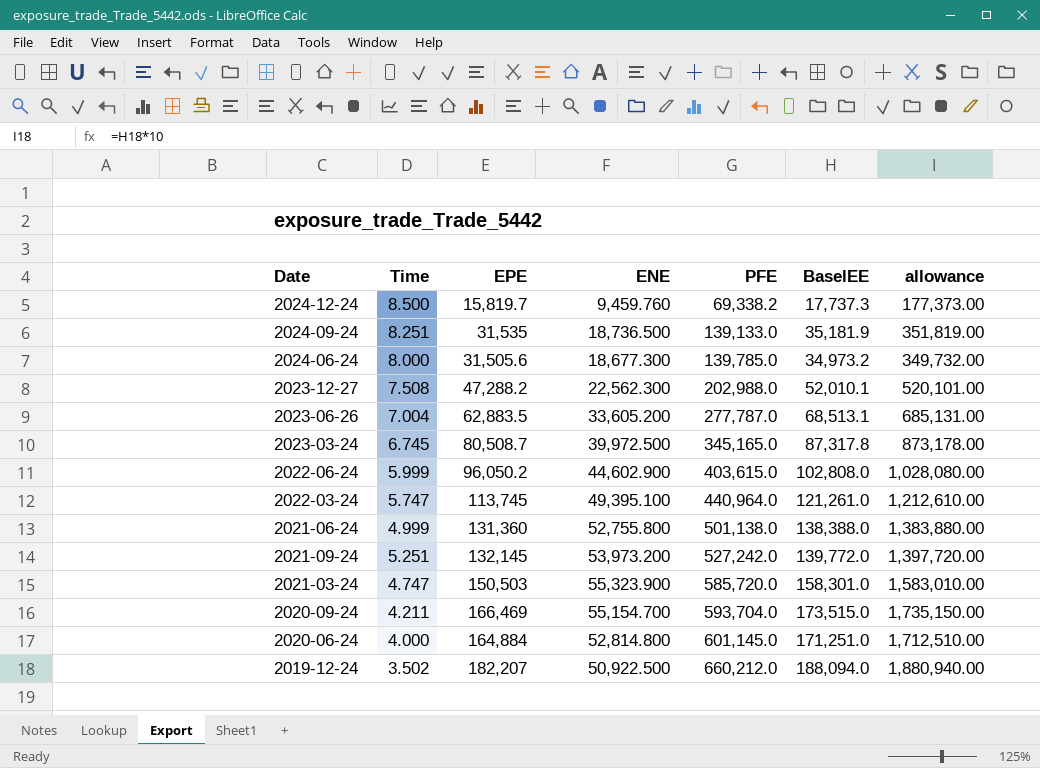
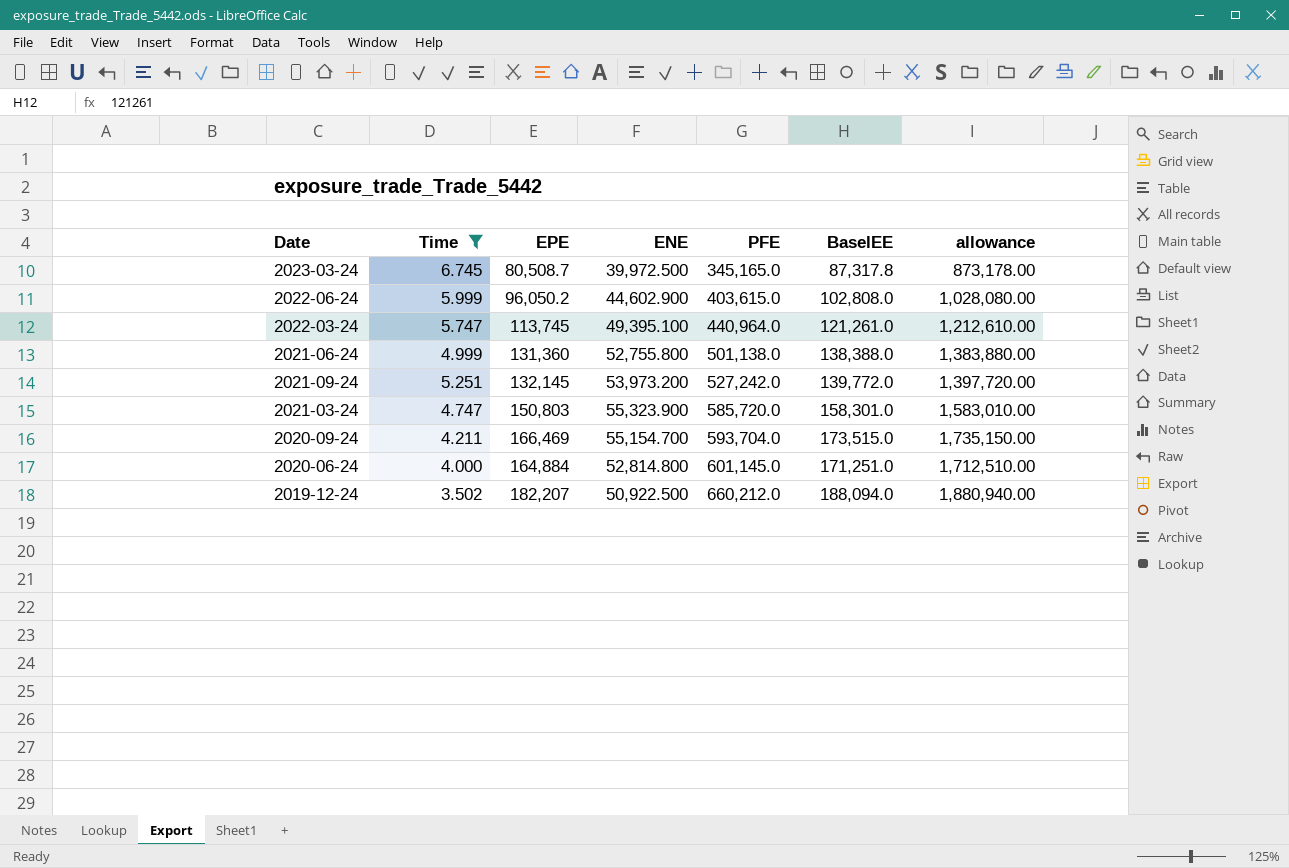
filter: none -> Time <= 6.745
2021-03-24 | EPE: 150,503 -> 150,803

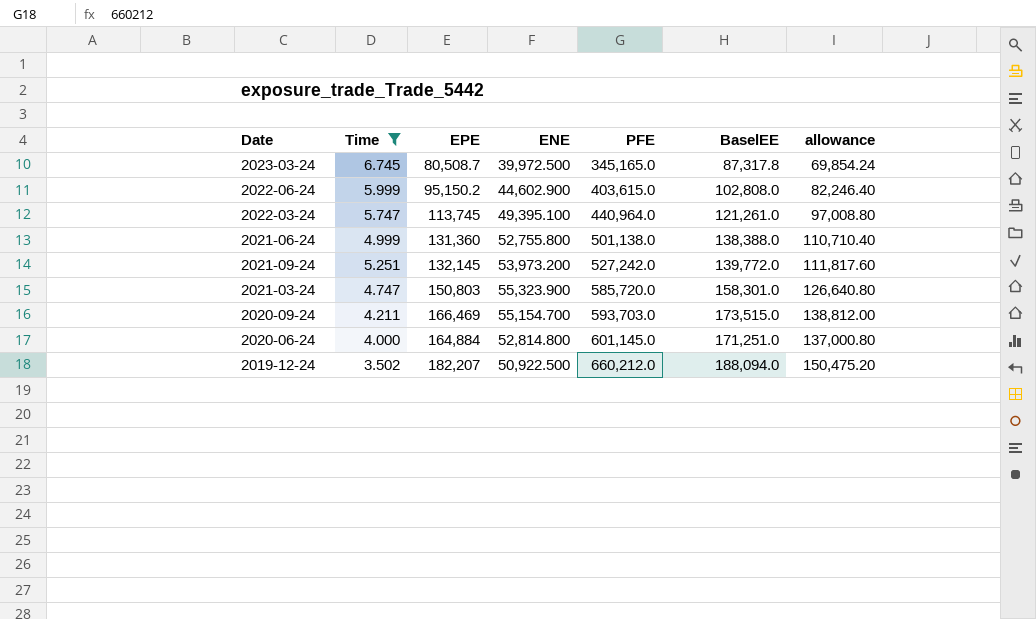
column allowance | formula: [BaselEE] * 10 -> [BaselEE] * 0.8
2022-06-24 | EPE: 96,050.2 -> 95,150.2
2020-09-24 | PFE: 593,704.0 -> 593,703.0

